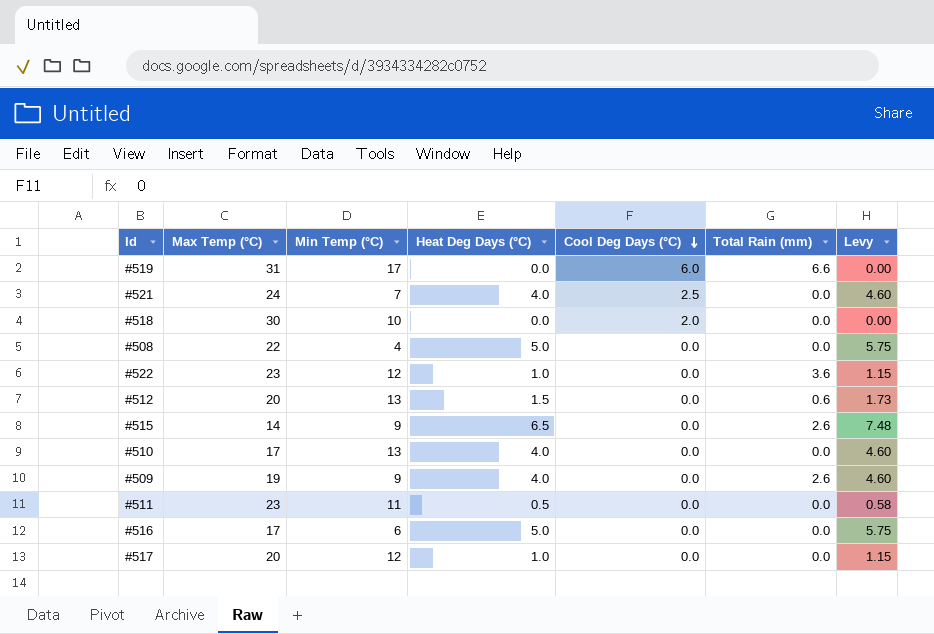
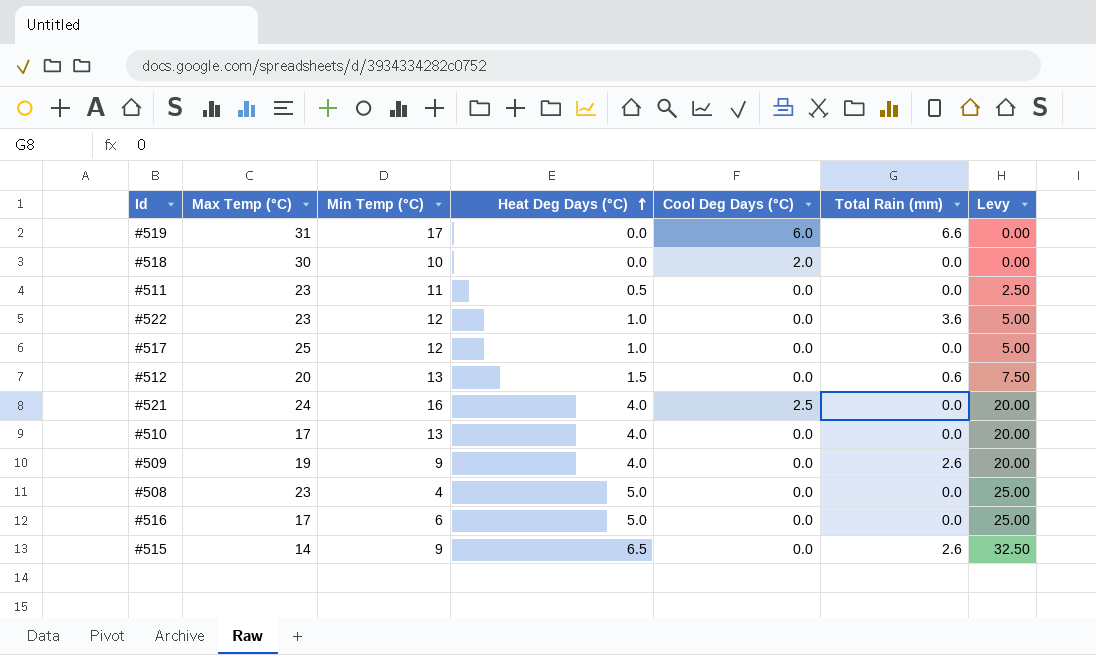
row order: Cool Deg Days (°C) descending -> Heat Deg Days (°C) ascending
column Levy | formula: [Heat Deg Days (°C)] * 1.15 -> [Heat Deg Days (°C)] * 5
#517 | Max Temp (°C): 20 -> 25
#521 | Min Temp (°C): 7 -> 16
#508 | Max Temp (°C): 22 -> 23

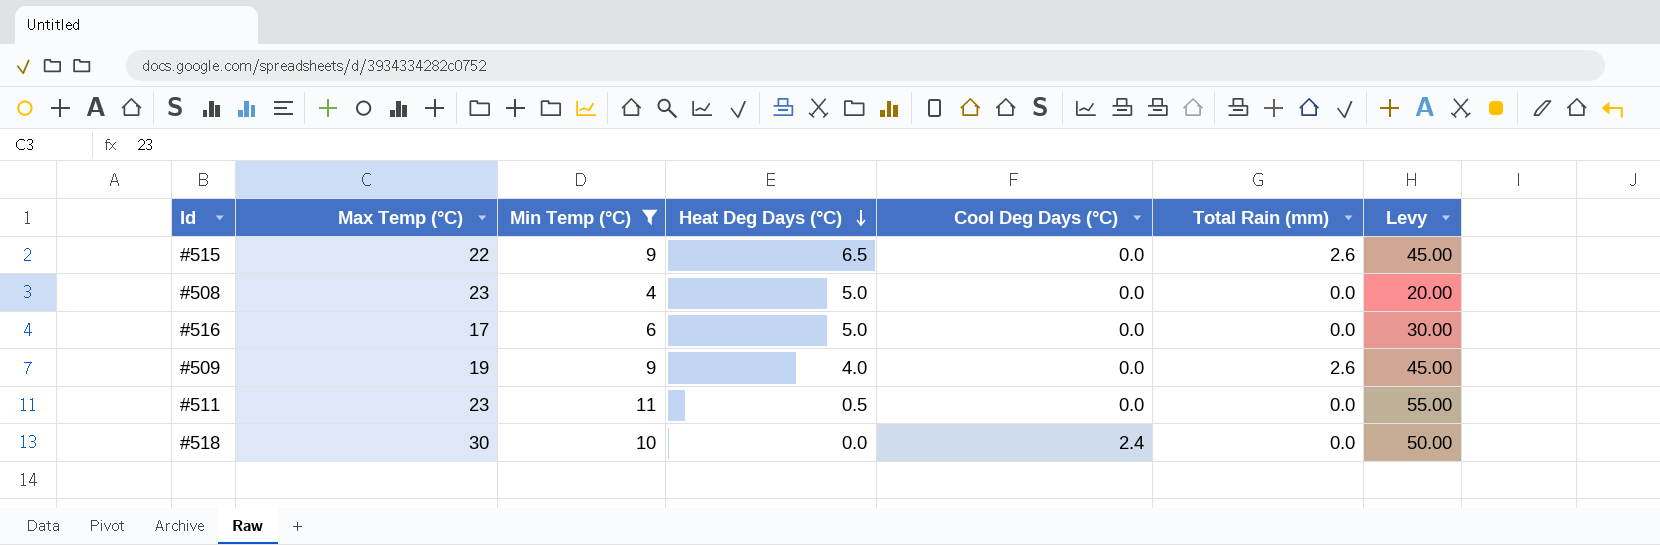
filter: none -> Min Temp (°C) <= 11
row order: Heat Deg Days (°C) ascending -> Heat Deg Days (°C) descending
column Levy | formula: [Heat Deg Days (°C)] * 5 -> [Min Temp (°C)] * 5
#515 | Max Temp (°C): 14 -> 22
#518 | Cool Deg Days (°C): 2.0 -> 2.4

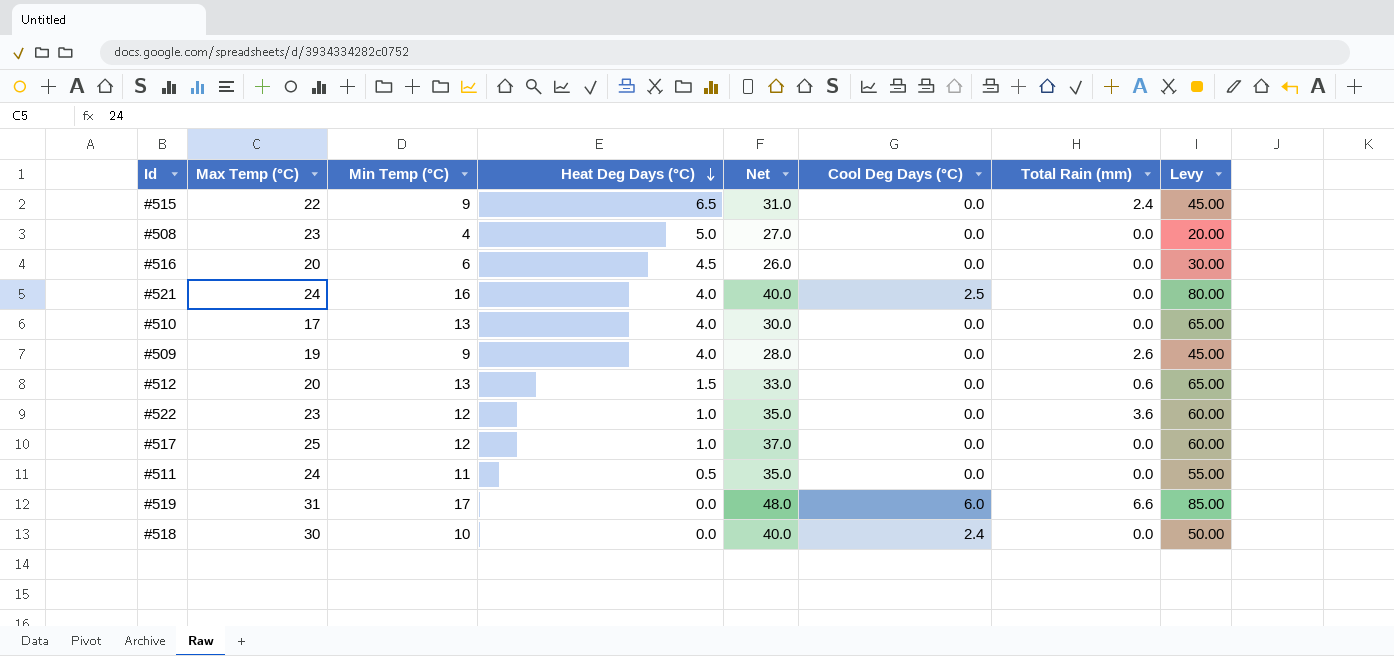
filter: Min Temp (°C) <= 11 -> none
column Net | formula: none -> [Max Temp (°C)] + [Min Temp (°C)]
#515 | Total Rain (mm): 2.6 -> 2.4
#516 | Max Temp (°C): 17 -> 20
#516 | Heat Deg Days (°C): 5.0 -> 4.5
#511 | Max Temp (°C): 23 -> 24

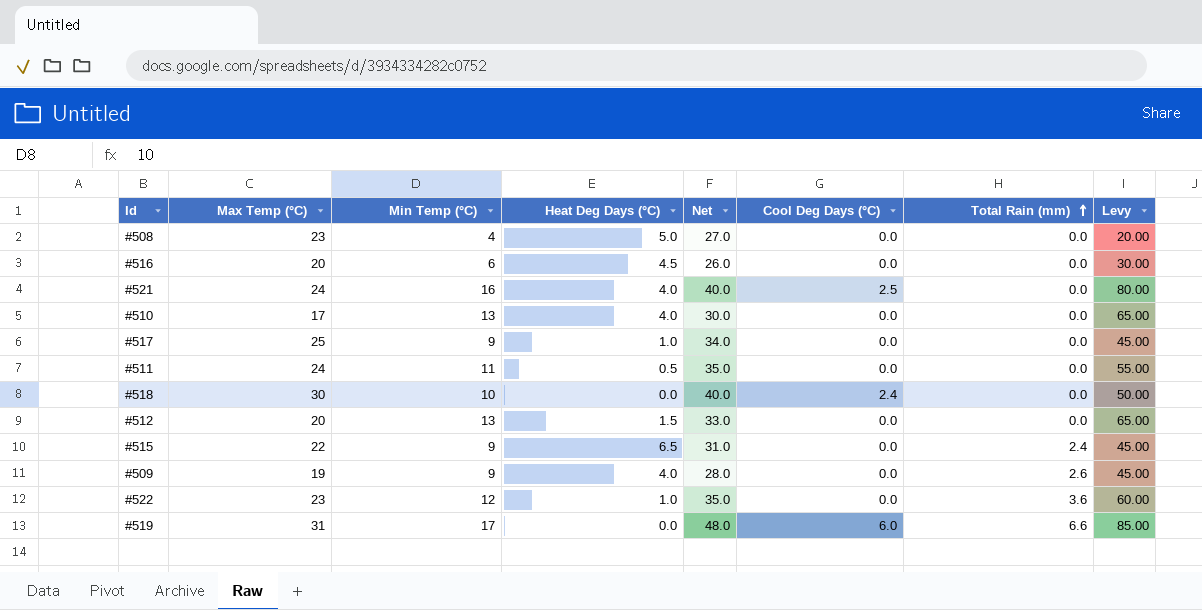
row order: Heat Deg Days (°C) descending -> Total Rain (mm) ascending
#517 | Min Temp (°C): 12 -> 9
#517 | Net: 37.0 -> 34.0
#517 | Levy: 60.00 -> 45.00
#512 | Total Rain (mm): 0.6 -> 0.0

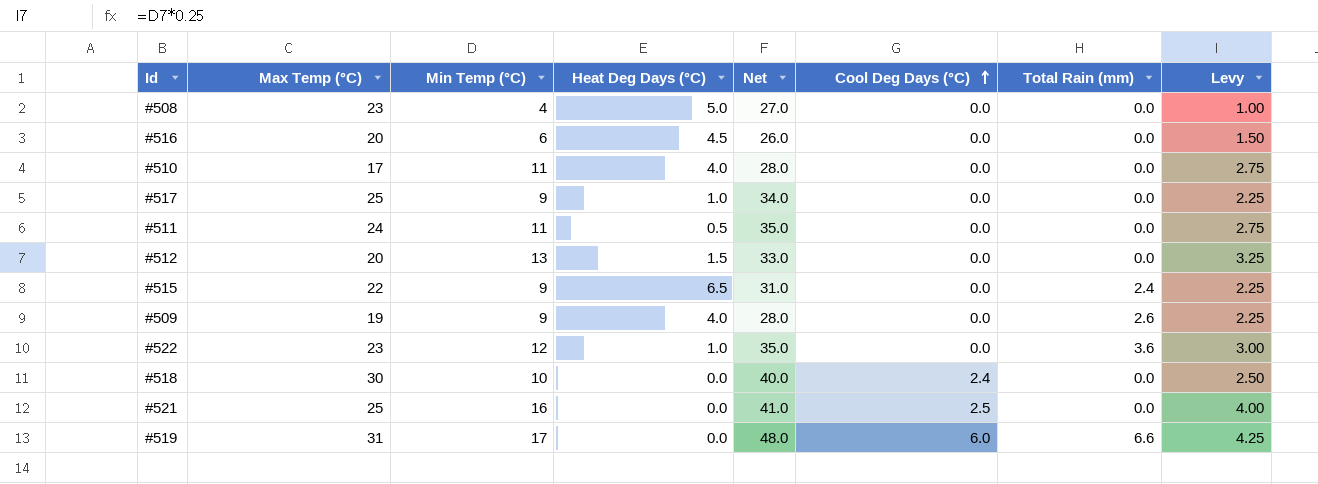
row order: Total Rain (mm) ascending -> Cool Deg Days (°C) ascending
column Levy | formula: [Min Temp (°C)] * 5 -> [Min Temp (°C)] * 0.25
#510 | Min Temp (°C): 13 -> 11
#510 | Net: 30.0 -> 28.0
#521 | Max Temp (°C): 24 -> 25
#521 | Heat Deg Days (°C): 4.0 -> 0.0
#521 | Net: 40.0 -> 41.0

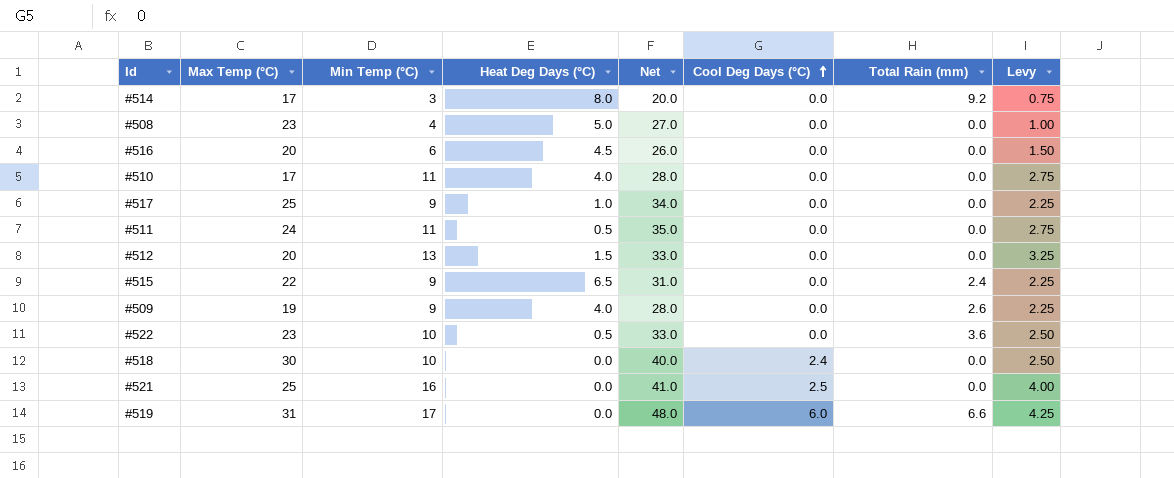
row #514: none -> 17 | 3 | 8.0 | 20.0 | 0.0 | 9.2 | 0.75
#522 | Min Temp (°C): 12 -> 10
#522 | Heat Deg Days (°C): 1.0 -> 0.5
#522 | Net: 35.0 -> 33.0
#522 | Levy: 3.00 -> 2.50

